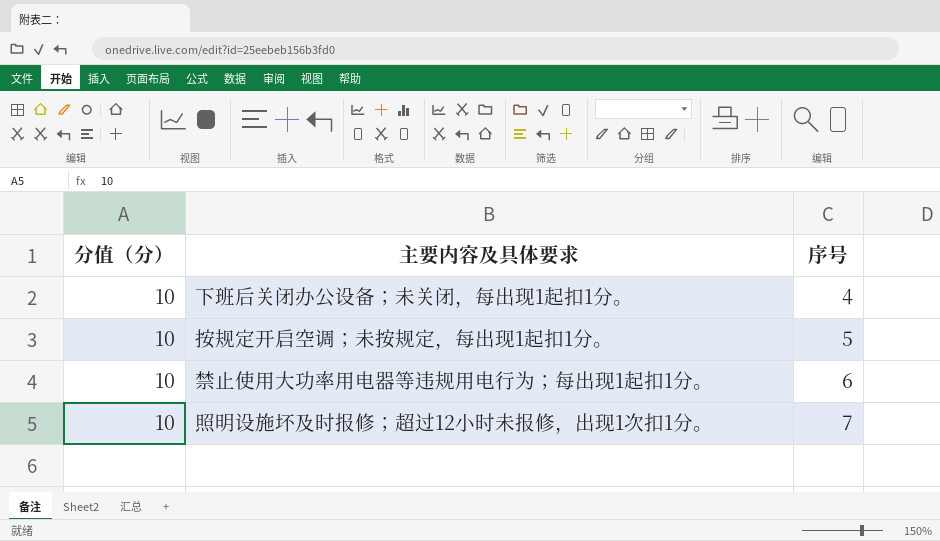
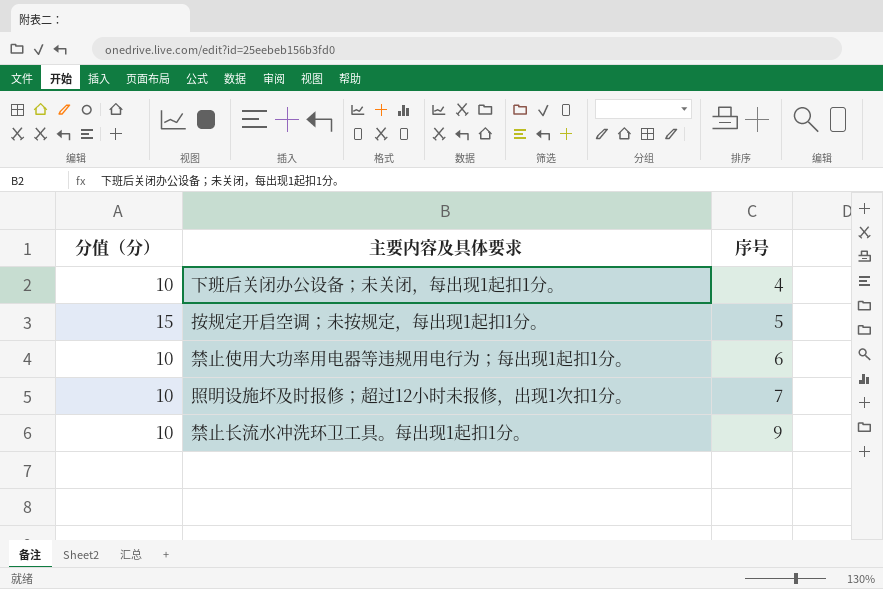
按规定开启空调；未按规定，每出现1起扣1分。 | 分值（分）: 10 -> 15
row 禁止长流水冲洗环卫工具。每出现1起扣1分。: none -> 10 | 9

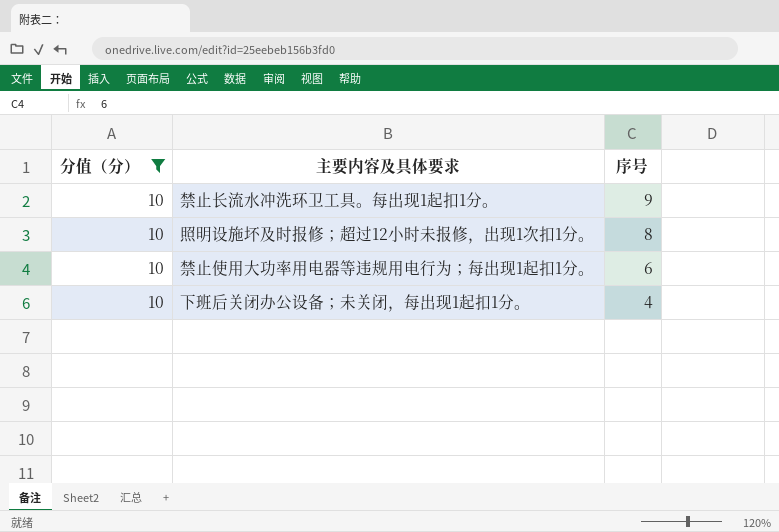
filter: none -> 分值（分） = 10
row order: 序号 ascending -> 序号 descending
照明设施坏及时报修；超过12小时未报修，出现1次扣1分。 | 序号: 7 -> 8

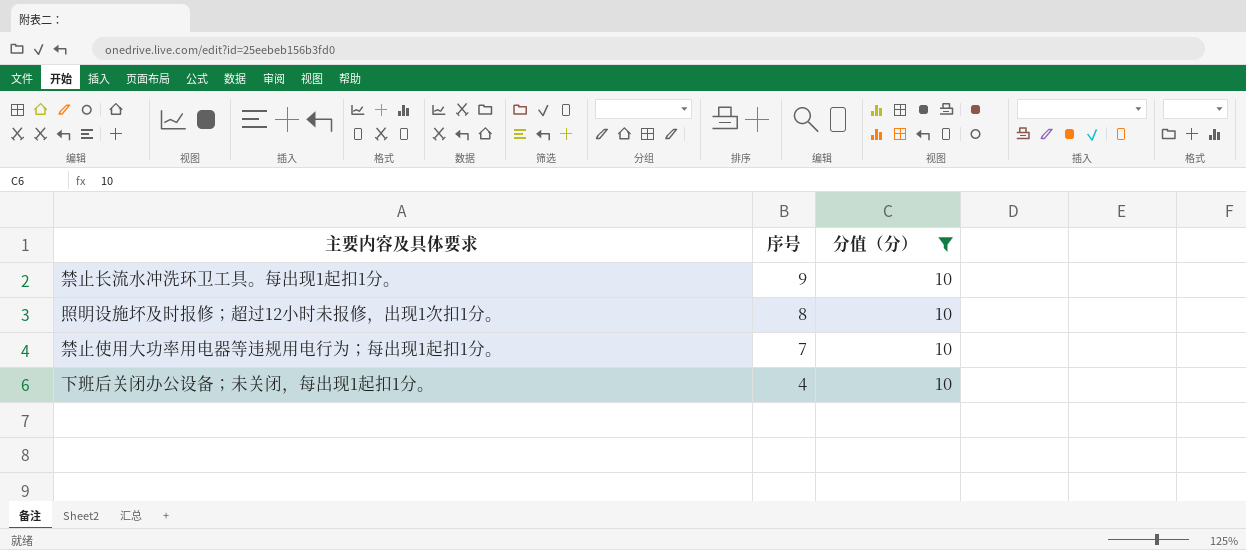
column 分值（分） | position: 1 -> 3
禁止使用大功率用电器等违规用电行为；每出现1起扣1分。 | 序号: 6 -> 7

